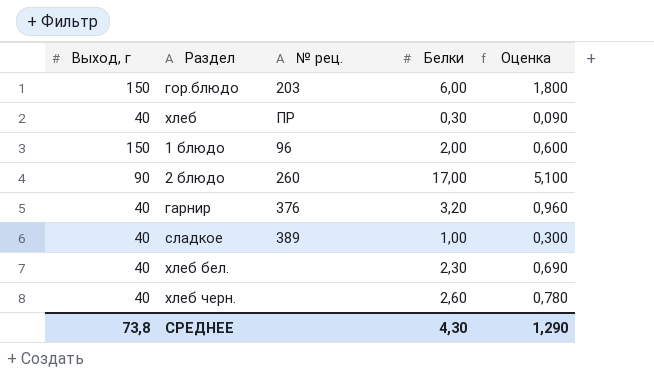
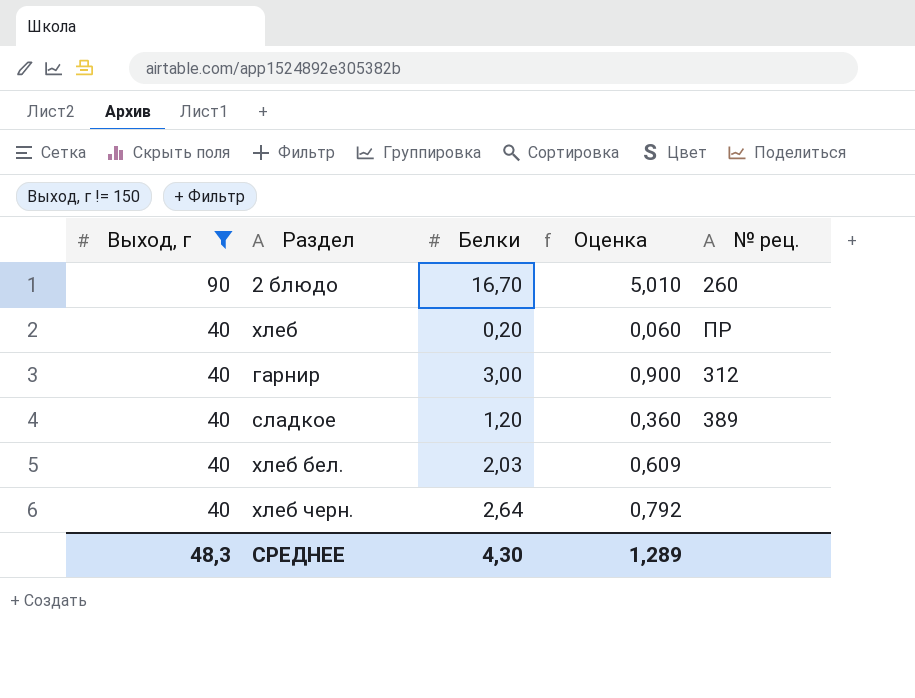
filter: none -> Выход, г != 150
row order: none -> Выход, г descending
column № рец. | position: 3 -> 5
2 блюдо | Белки: 17,00 -> 16,70
2 блюдо | Оценка: 5,100 -> 5,010
хлеб | Белки: 0,30 -> 0,20
хлеб | Оценка: 0,090 -> 0,060
гарнир | Белки: 3,20 -> 3,00
гарнир | Оценка: 0,960 -> 0,900
гарнир | № рец.: 376 -> 312
сладкое | Белки: 1,00 -> 1,20
сладкое | Оценка: 0,300 -> 0,360
хлеб бел. | Белки: 2,30 -> 2,03
хлеб бел. | Оценка: 0,690 -> 0,609
хлеб черн. | Белки: 2,60 -> 2,64
хлеб черн. | Оценка: 0,780 -> 0,792
СРЕДНЕЕ | Выход, г: 73,8 -> 48,3
СРЕДНЕЕ | Оценка: 1,290 -> 1,289

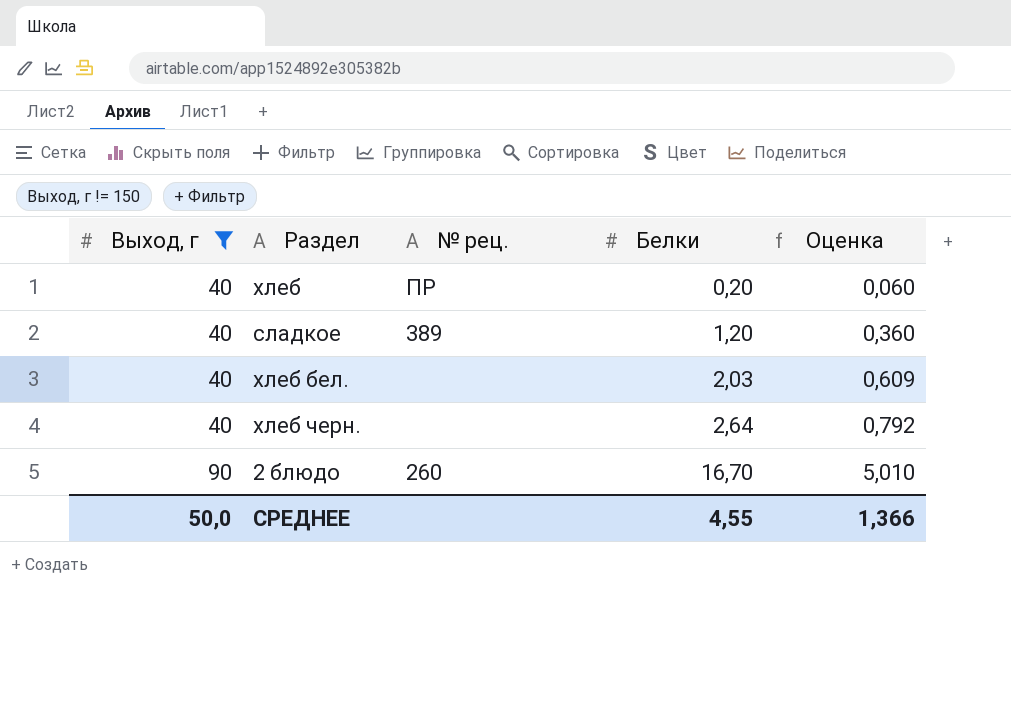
row order: Выход, г descending -> Выход, г ascending
column № рец. | position: 5 -> 3
row гарнир: 40 | 3,00 | 0,900 | 312 -> none
СРЕДНЕЕ | Выход, г: 48,3 -> 50,0
СРЕДНЕЕ | Белки: 4,30 -> 4,55
СРЕДНЕЕ | Оценка: 1,289 -> 1,366

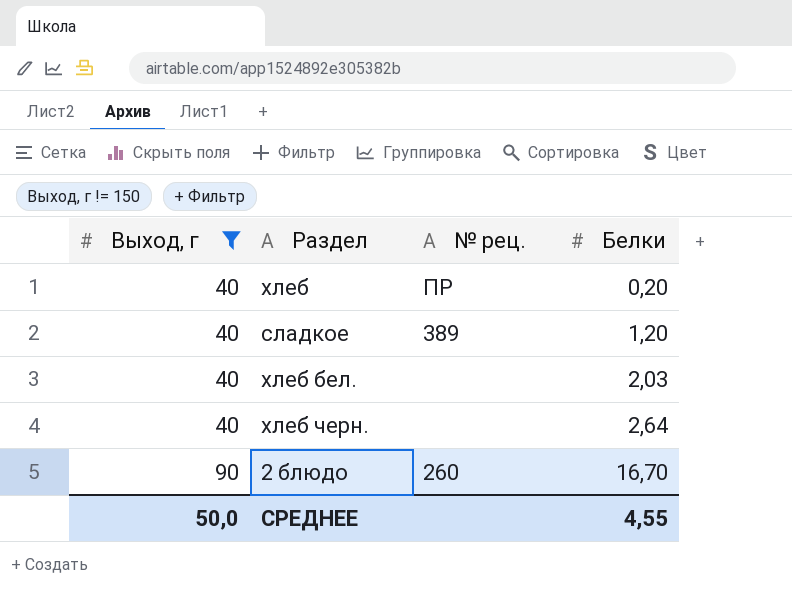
column Оценка | formula: [Белки] * 0,3 -> none

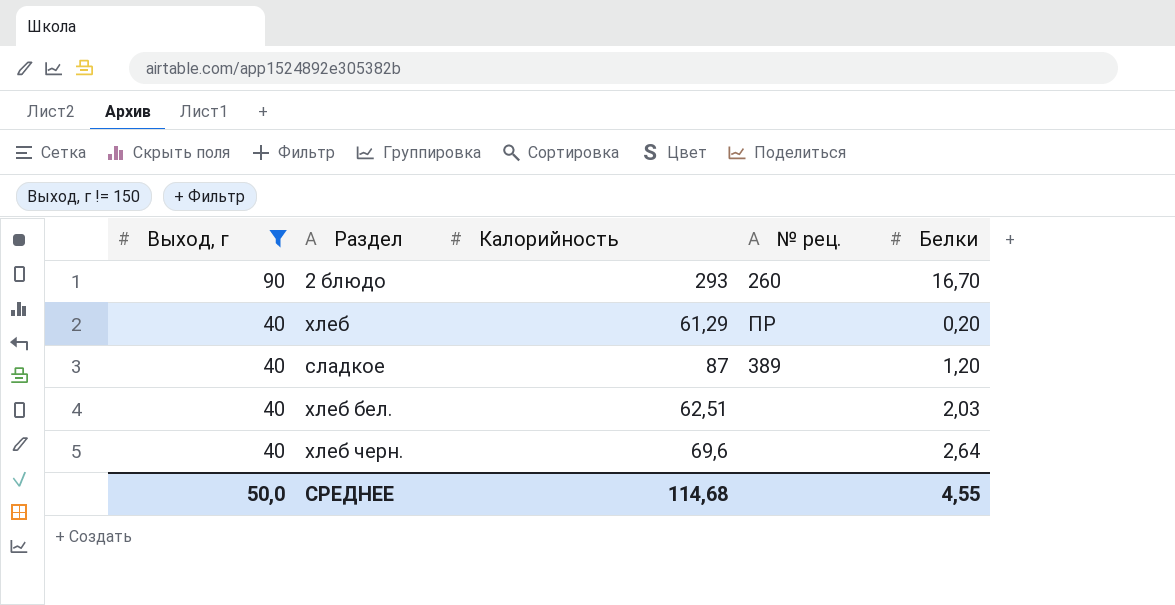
row order: Выход, г ascending -> Выход, г descending
column Калорийность | position: none -> 3

